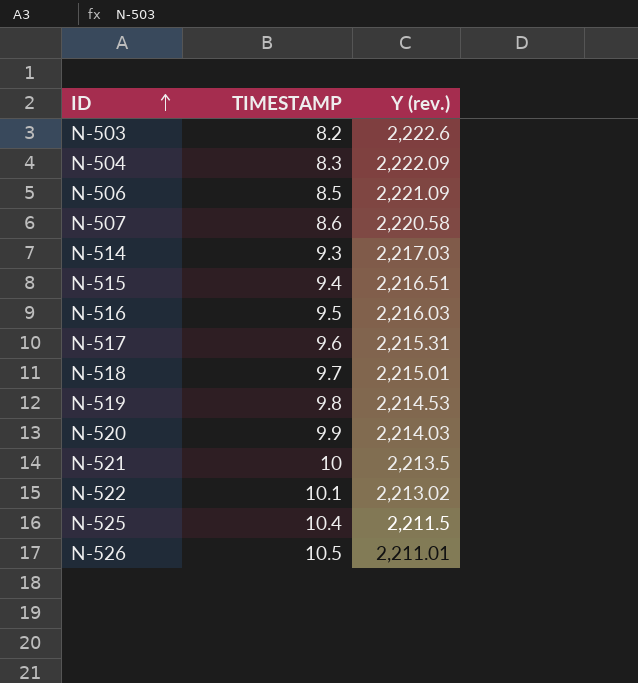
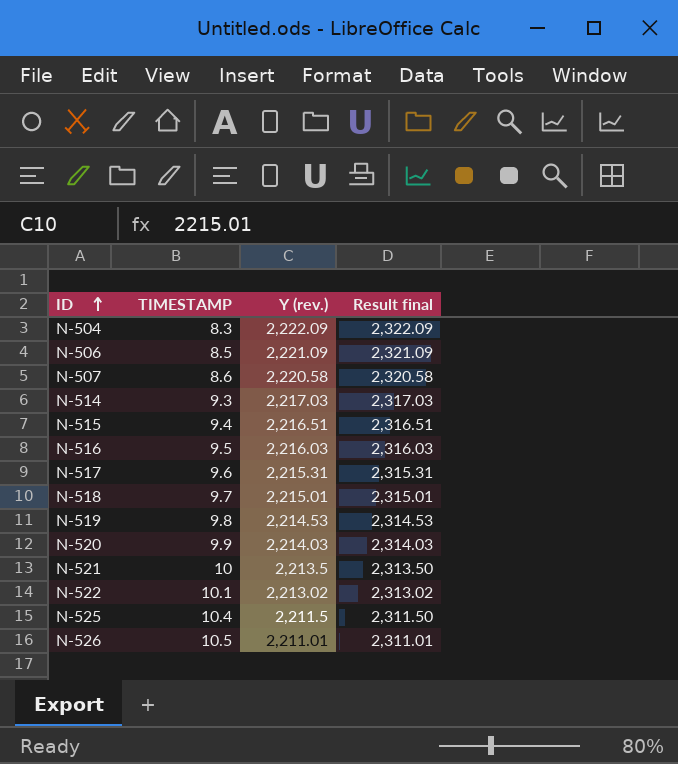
column Result final | formula: none -> [Y (rev.)] + 100
row N-503: 8.2 | 2,222.6 -> none

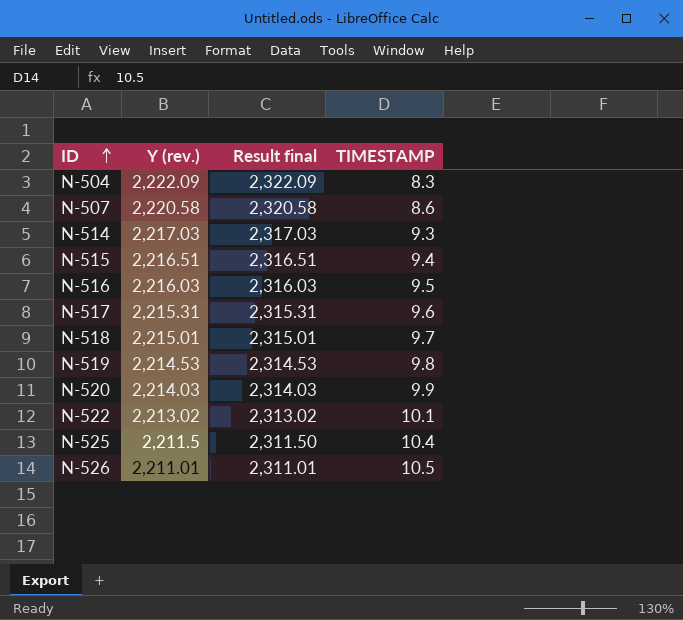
column TIMESTAMP | position: 2 -> 4
row N-506: 8.5 | 2,221.09 | 2,321.09 -> none
row N-521: 10 | 2,213.5 | 2,313.50 -> none

